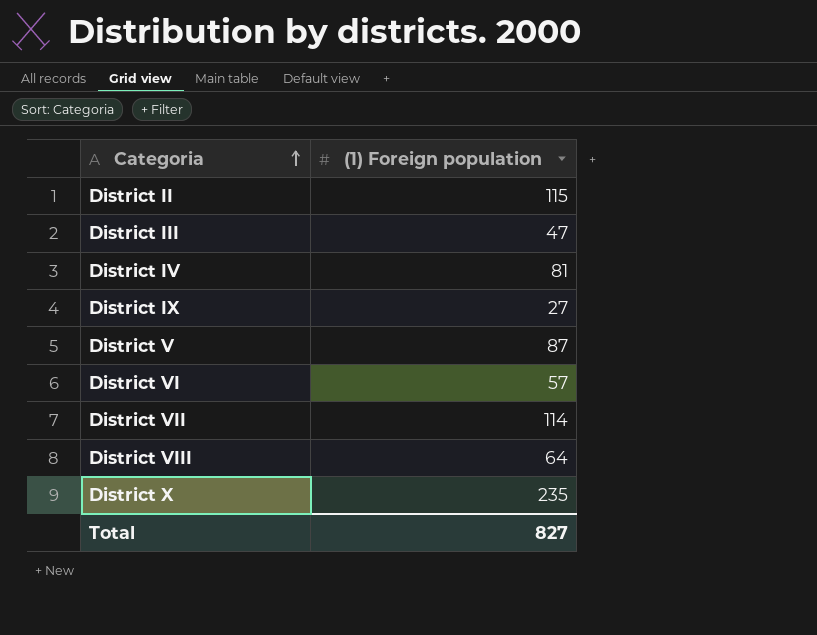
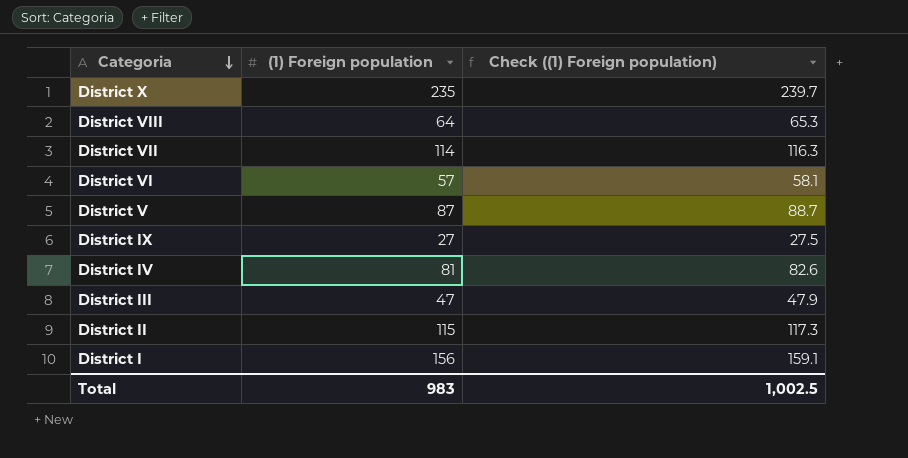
row order: Categoria ascending -> Categoria descending
column Check ((1) Foreign population) | formula: none -> [(1) Foreign population] * 1.02
row District I: none -> 156 | 159.1
Total | (1) Foreign population: 827 -> 983

